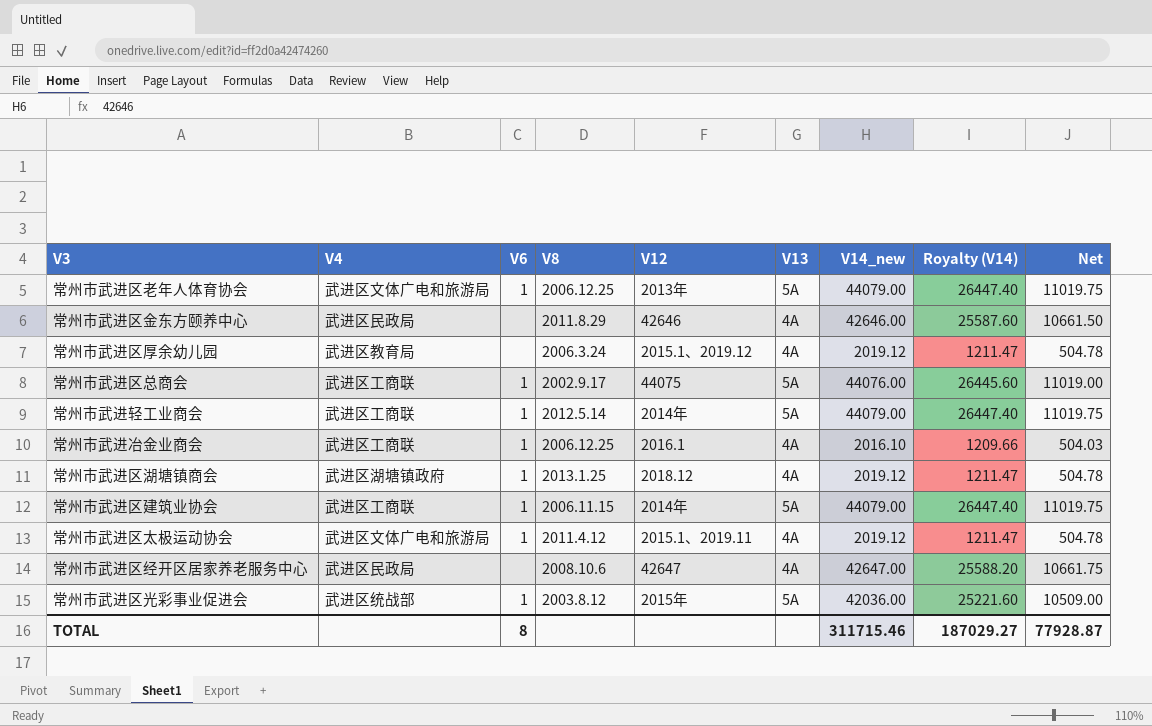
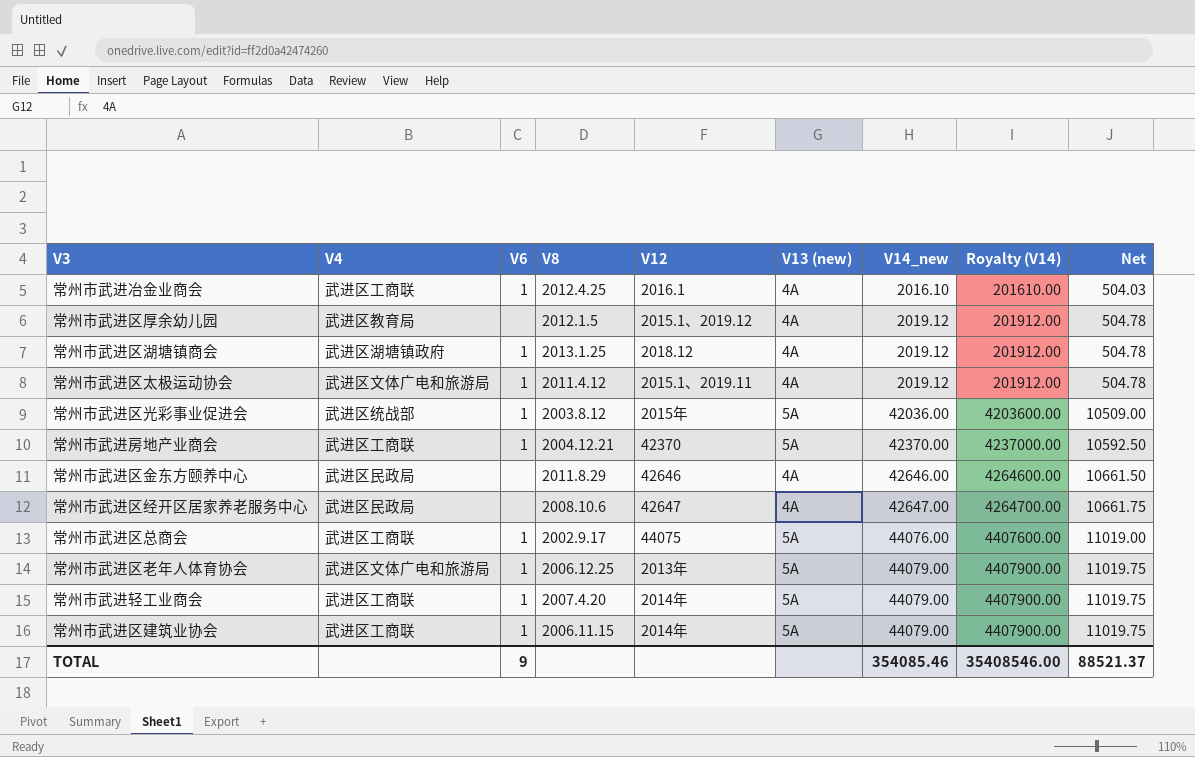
row order: none -> V14_new ascending
column name: V13 -> V13 (new)
column Royalty (V14) | formula: [V14_new] * 0.6 -> [V14_new] * 100
常州市武进冶金业商会 | V8: 2006.12.25 -> 2012.4.25
常州市武进区厚余幼儿园 | V8: 2006.3.24 -> 2012.1.5
row 常州市武进房地产业商会: none -> 武进区工商联 | 1 | 2004.12.21 | 42370 | 5A | 42370.00 | 4237000.00 | 10592.50
常州市武进轻工业商会 | V8: 2012.5.14 -> 2007.4.20
TOTAL | V6: 8 -> 9
TOTAL | V14_new: 311715.46 -> 354085.46
TOTAL | Royalty (V14): 187029.27 -> 35408546.00
TOTAL | Net: 77928.87 -> 88521.37

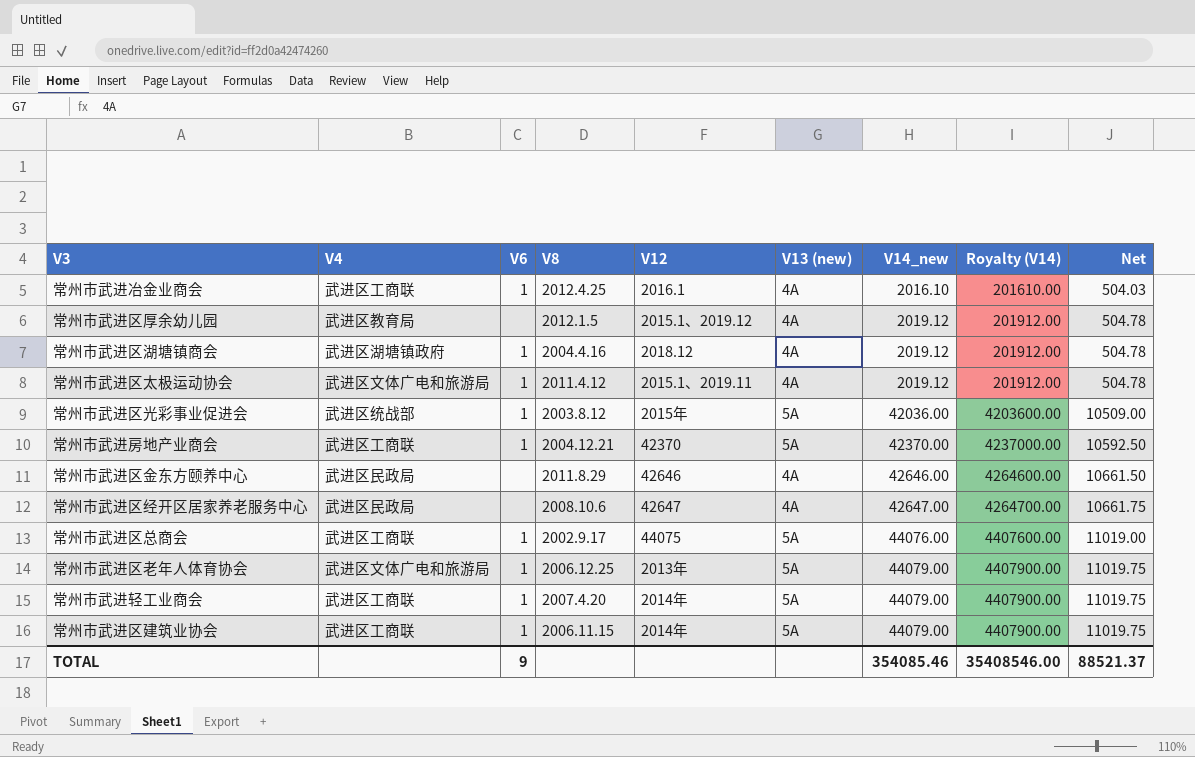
常州市武进区湖塘镇商会 | V8: 2013.1.25 -> 2004.4.16

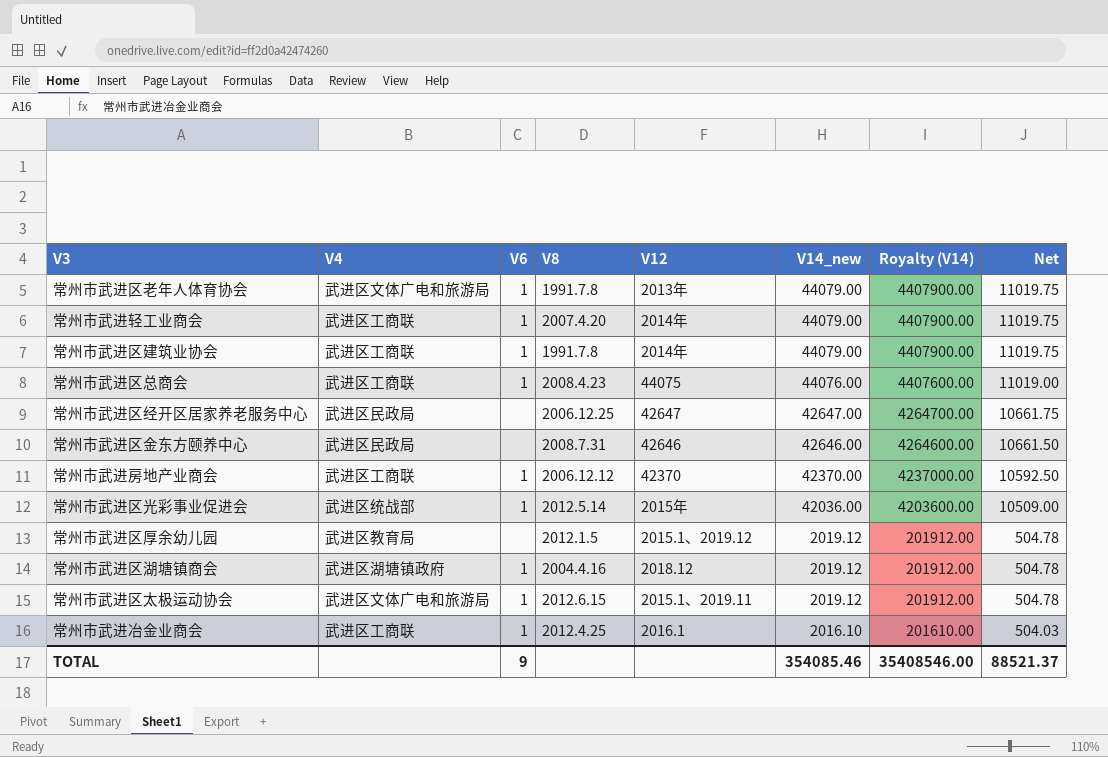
row order: V14_new ascending -> V14_new descending
column V13 (new) | position: 6 -> none
常州市武进区老年人体育协会 | V8: 2006.12.25 -> 1991.7.8
常州市武进区建筑业协会 | V8: 2006.11.15 -> 1991.7.8
常州市武进区总商会 | V8: 2002.9.17 -> 2008.4.23
常州市武进区经开区居家养老服务中心 | V8: 2008.10.6 -> 2006.12.25
常州市武进区金东方颐养中心 | V8: 2011.8.29 -> 2008.7.31
常州市武进房地产业商会 | V8: 2004.12.21 -> 2006.12.12
常州市武进区光彩事业促进会 | V8: 2003.8.12 -> 2012.5.14
常州市武进区太极运动协会 | V8: 2011.4.12 -> 2012.6.15

